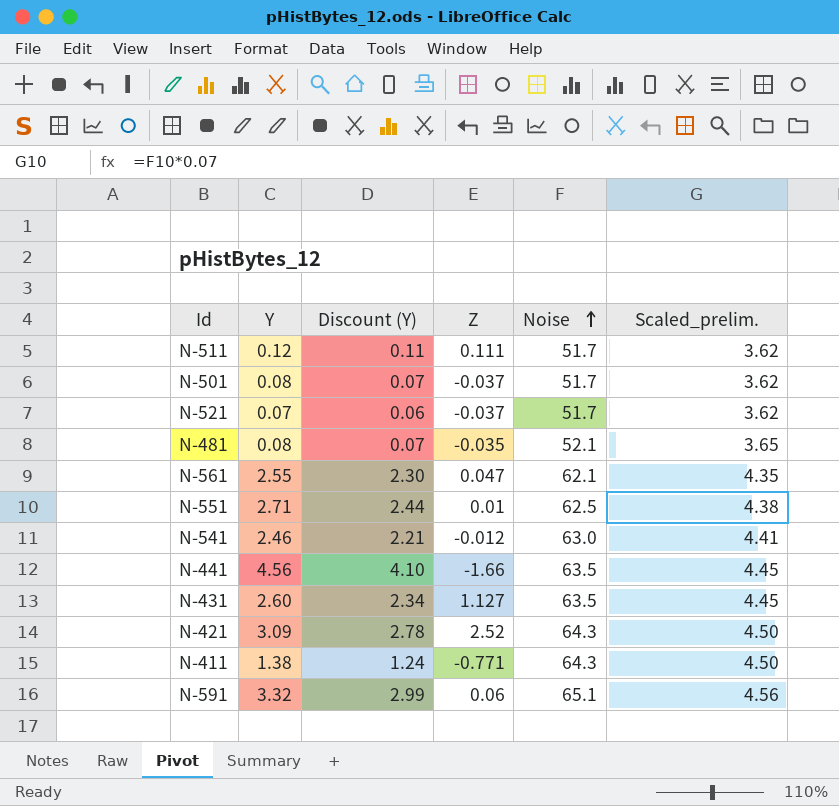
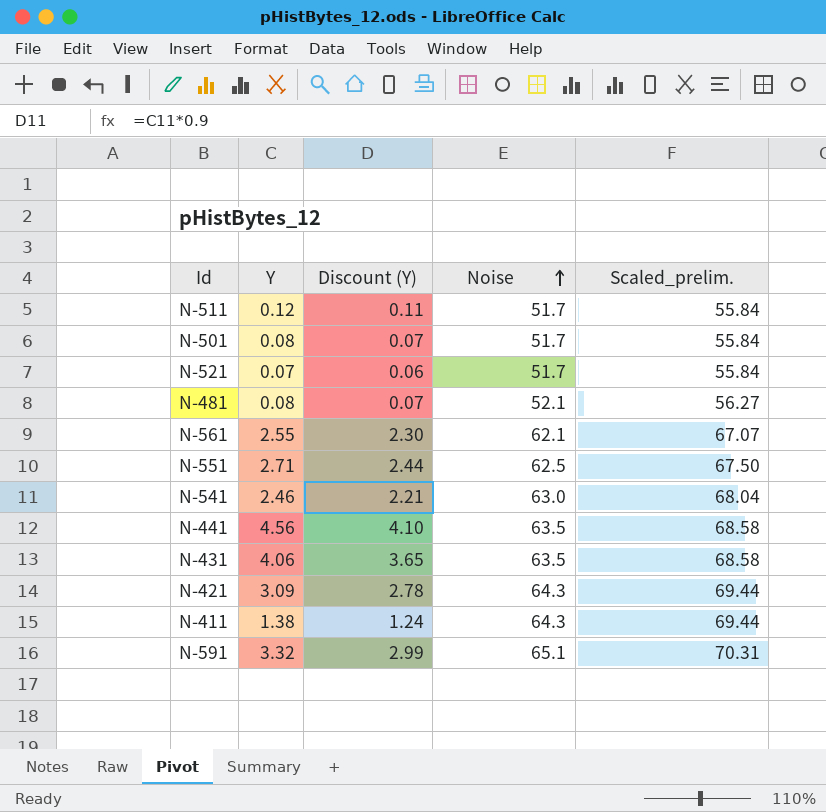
column Z | position: 4 -> none
column Scaled_prelim. | formula: [Noise] * 0.07 -> [Noise] * 1.08
N-431 | Y: 2.60 -> 4.06
N-431 | Discount (Y): 2.34 -> 3.65

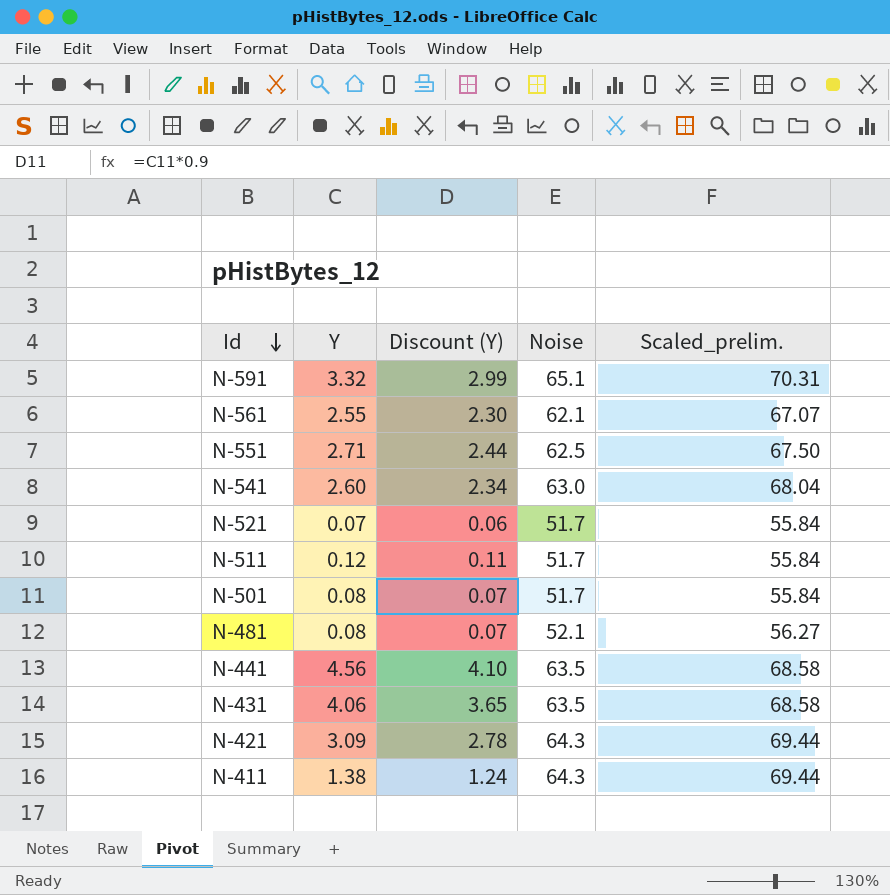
row order: Noise ascending -> Id descending
N-541 | Y: 2.46 -> 2.60
N-541 | Discount (Y): 2.21 -> 2.34

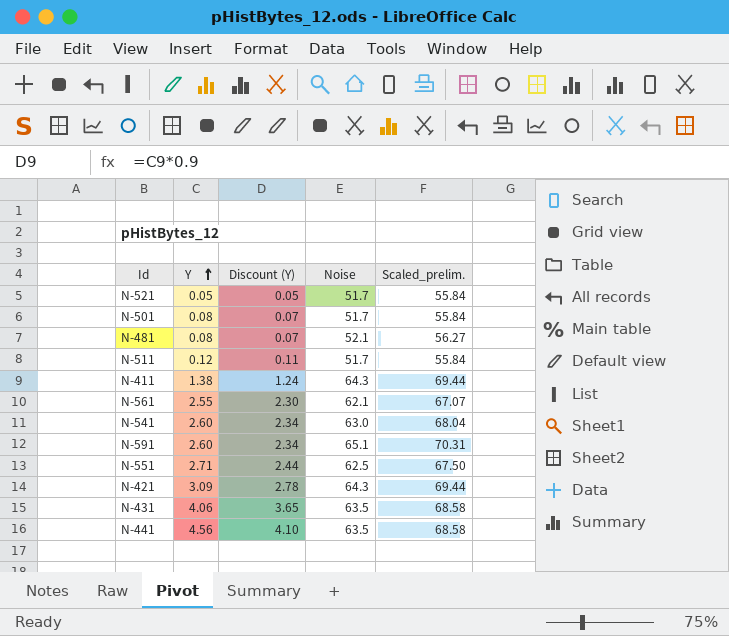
row order: Id descending -> Y ascending
N-521 | Y: 0.07 -> 0.05
N-521 | Discount (Y): 0.06 -> 0.05
N-591 | Y: 3.32 -> 2.60
N-591 | Discount (Y): 2.99 -> 2.34

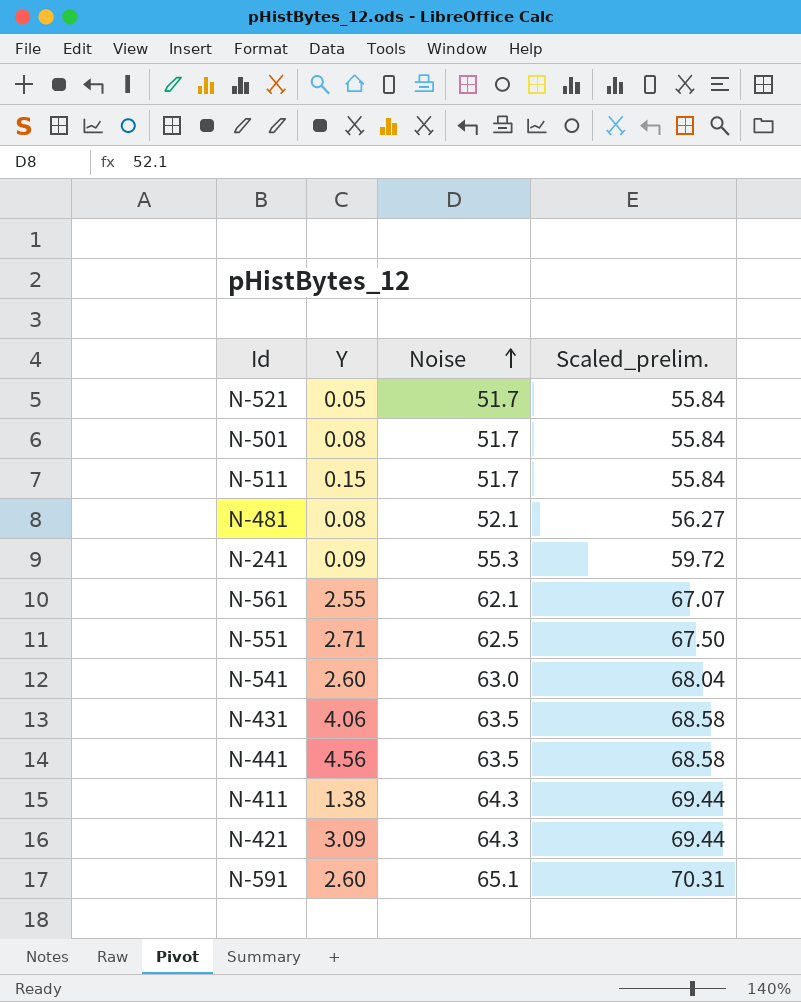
row order: Y ascending -> Noise ascending
column Discount (Y) | formula: [Y] * 0.9 -> none
N-511 | Y: 0.12 -> 0.15
row N-241: none -> 0.09 | 55.3 | 59.72

